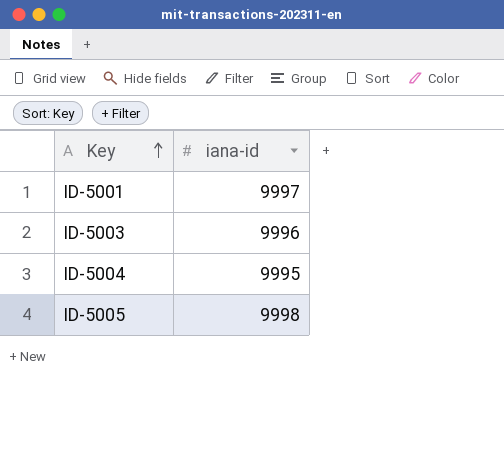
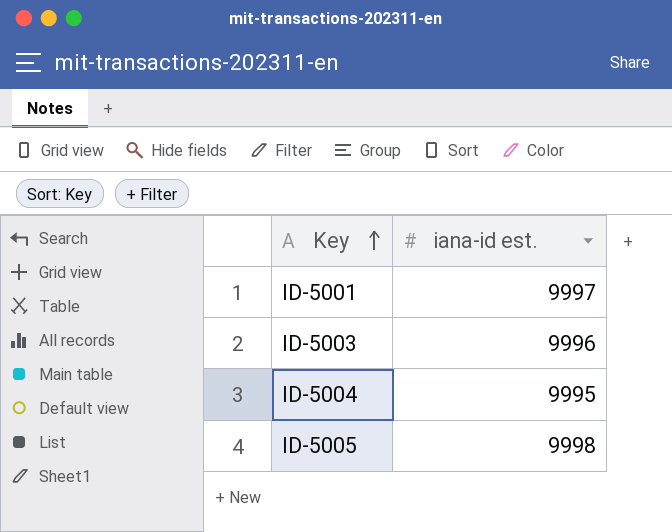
column name: iana-id -> iana-id est.

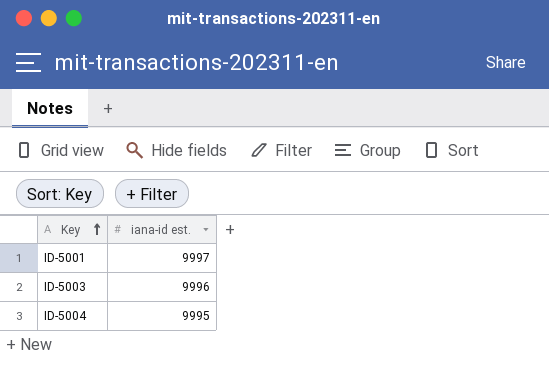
row ID-5005: 9998 -> none

